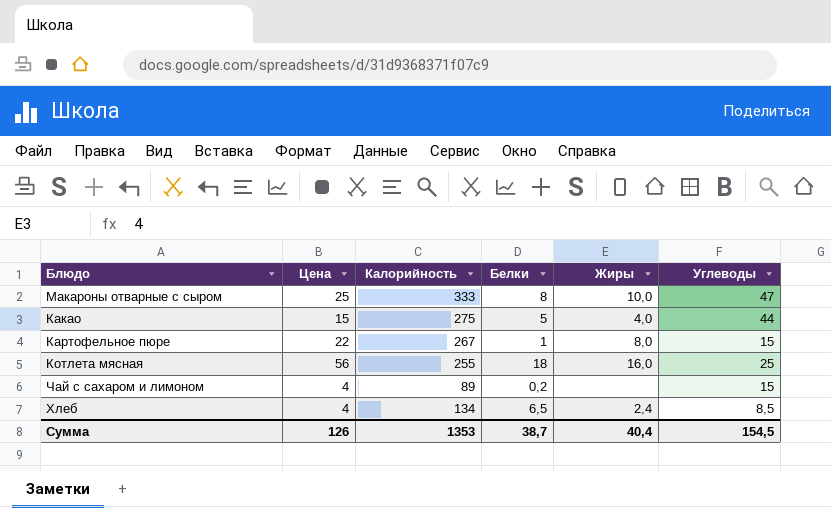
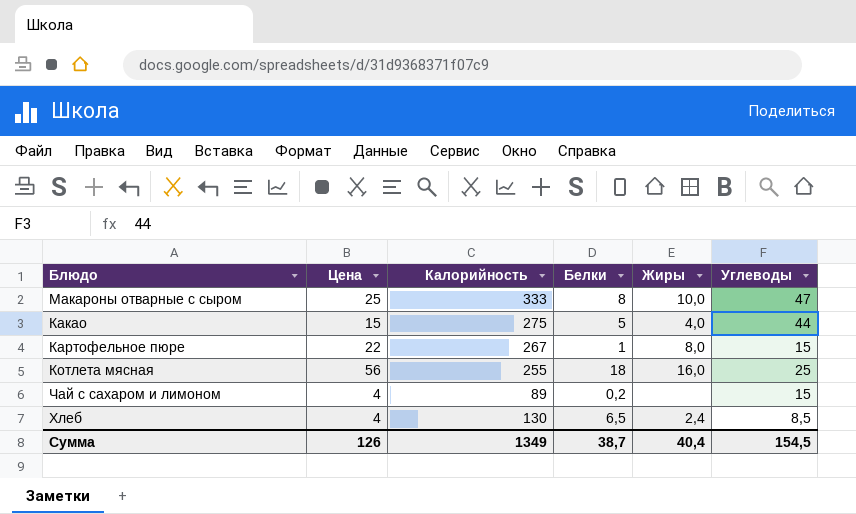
Хлеб | Калорийность: 134 -> 130
Сумма | Калорийность: 1353 -> 1349

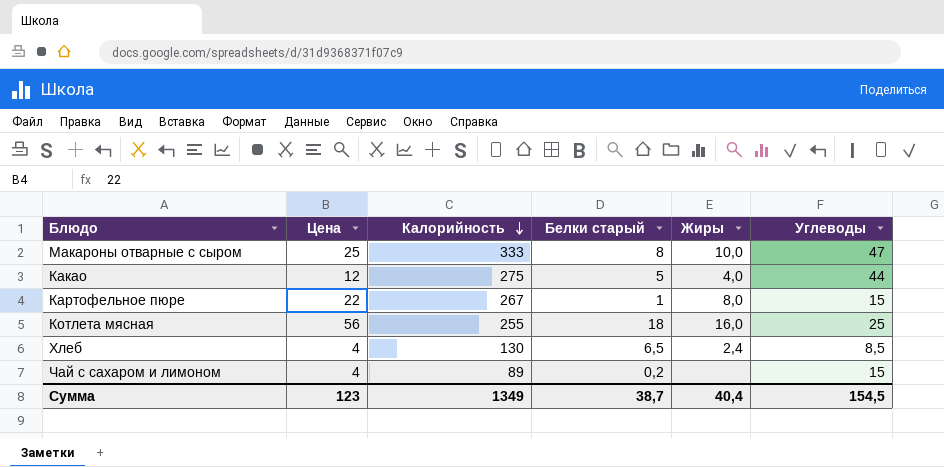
row order: none -> Калорийность descending
column name: Белки -> Белки старый
Какао | Цена: 15 -> 12
Сумма | Цена: 126 -> 123

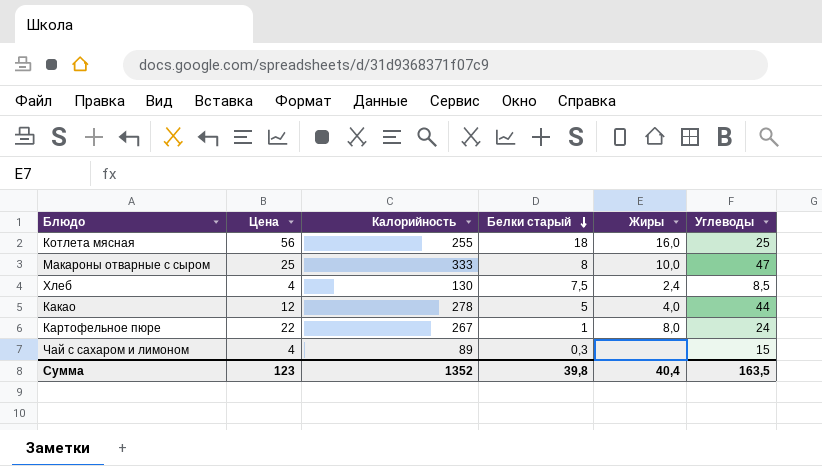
row order: Калорийность descending -> Белки старый descending
Хлеб | Белки старый: 6,5 -> 7,5
Какао | Калорийность: 275 -> 278
Картофельное пюре | Углеводы: 15 -> 24
Чай с сахаром и лимоном | Белки старый: 0,2 -> 0,3
Сумма | Калорийность: 1349 -> 1352
Сумма | Белки старый: 38,7 -> 39,8
Сумма | Углеводы: 154,5 -> 163,5

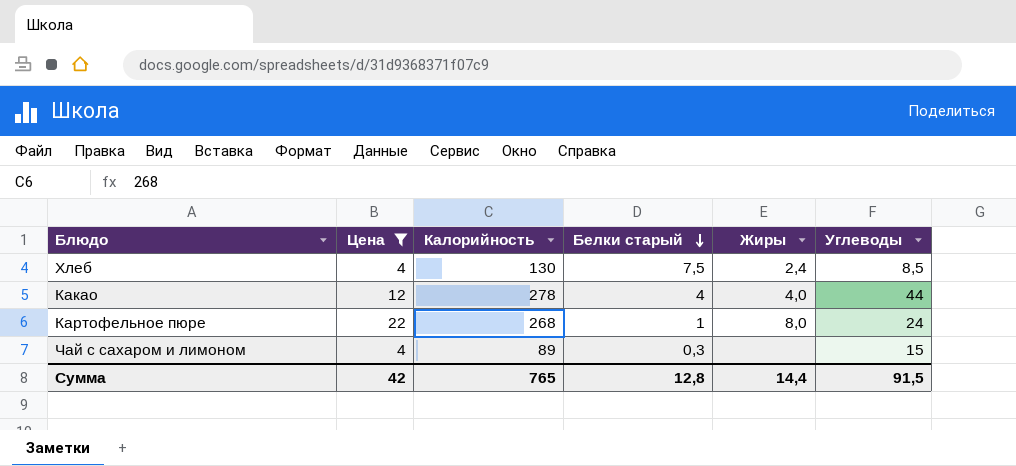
filter: none -> Цена <= 22
Какао | Белки старый: 5 -> 4
Картофельное пюре | Калорийность: 267 -> 268
Сумма | Цена: 123 -> 42
Сумма | Калорийность: 1352 -> 765
Сумма | Белки старый: 39,8 -> 12,8
Сумма | Жиры: 40,4 -> 14,4
Сумма | Углеводы: 163,5 -> 91,5

